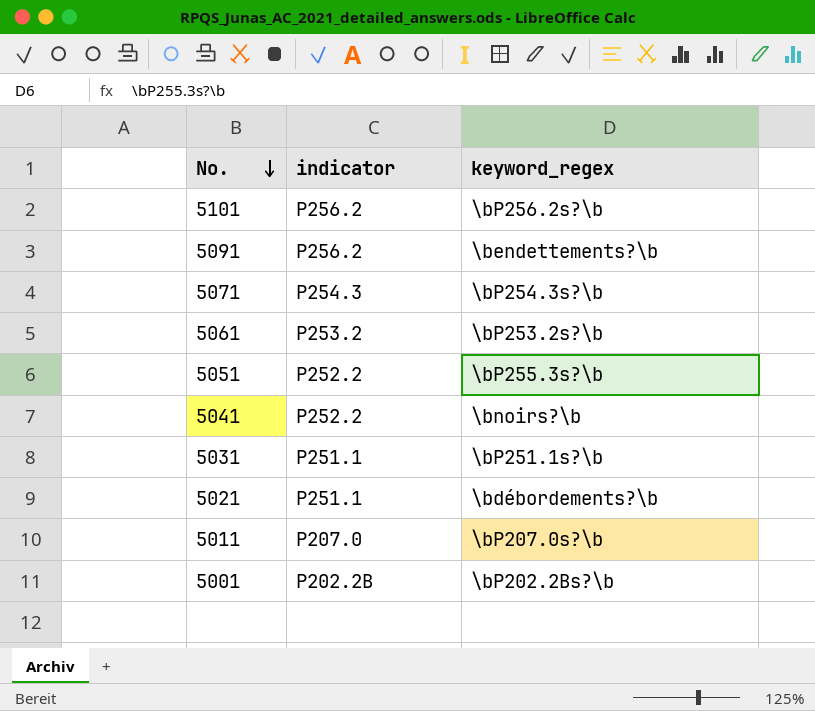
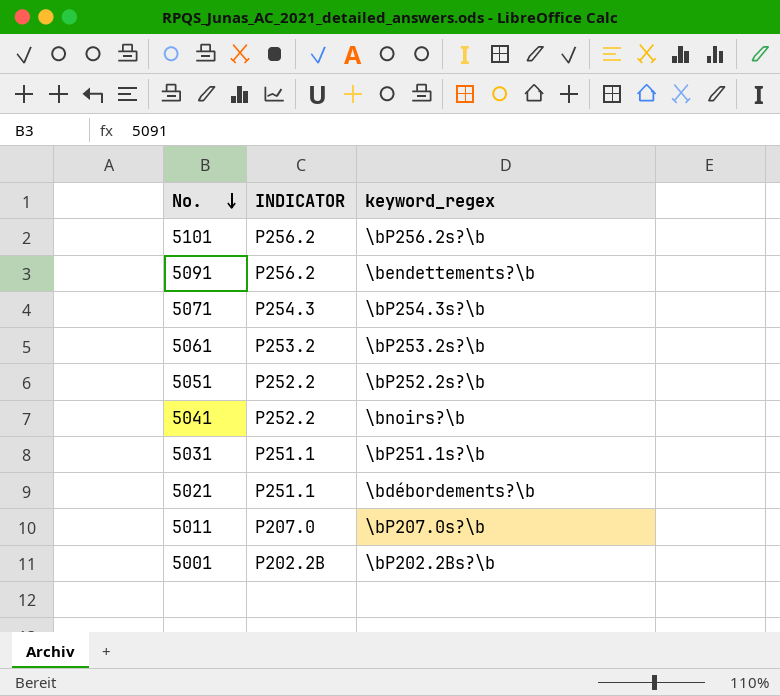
column name: indicator -> INDICATOR
5051 | keyword_regex: \bP255.3s?\b -> \bP252.2s?\b

